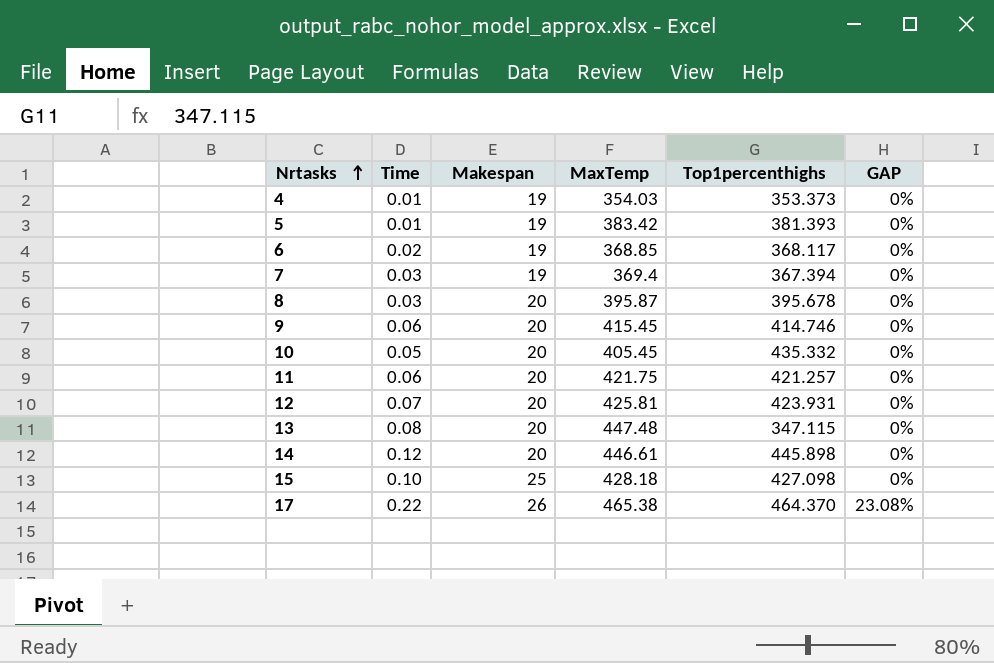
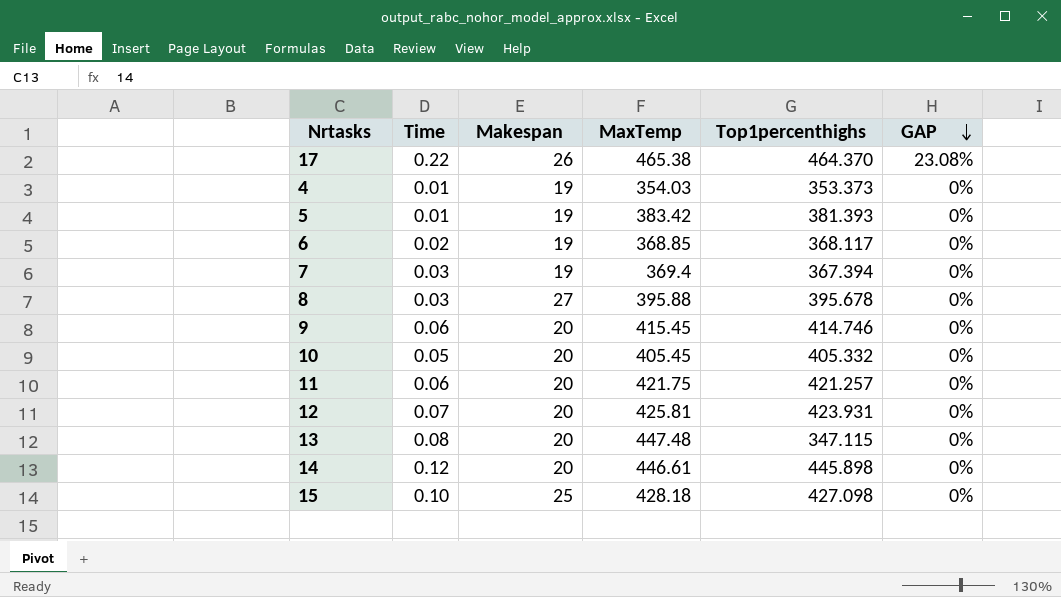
row order: Nrtasks ascending -> GAP descending
8 | Makespan: 20 -> 27
8 | MaxTemp: 395.87 -> 395.88
10 | Top1percenthighs: 435.332 -> 405.332

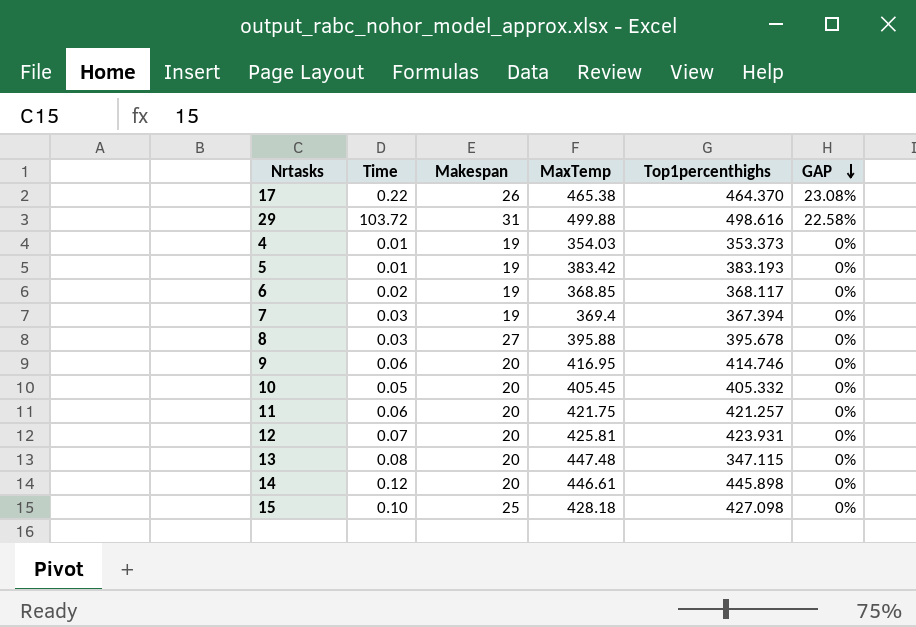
row 29: none -> 103.72 | 31 | 499.88 | 498.616 | 22.58%
5 | Top1percenthighs: 381.393 -> 383.193
9 | MaxTemp: 415.45 -> 416.95

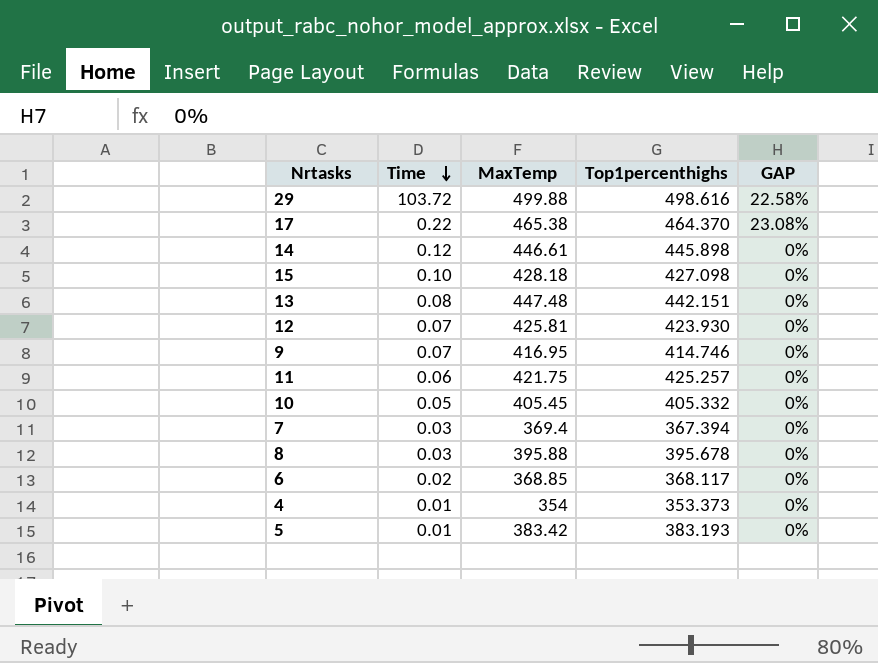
row order: GAP descending -> Time descending
column Makespan | position: 3 -> none
13 | Top1percenthighs: 347.115 -> 442.151
12 | Top1percenthighs: 423.931 -> 423.930
9 | Time: 0.06 -> 0.07
11 | Top1percenthighs: 421.257 -> 425.257
4 | MaxTemp: 354.03 -> 354

